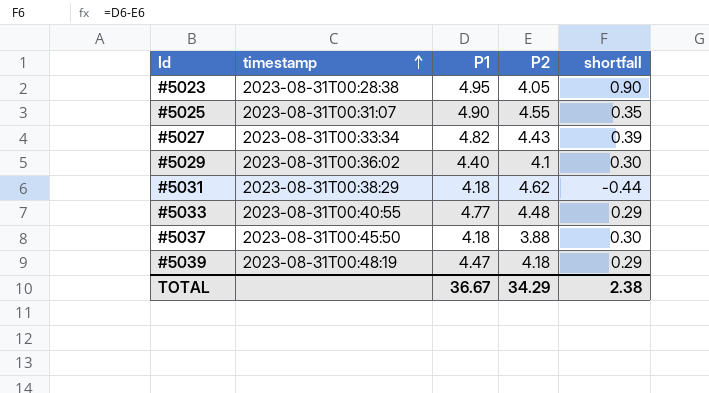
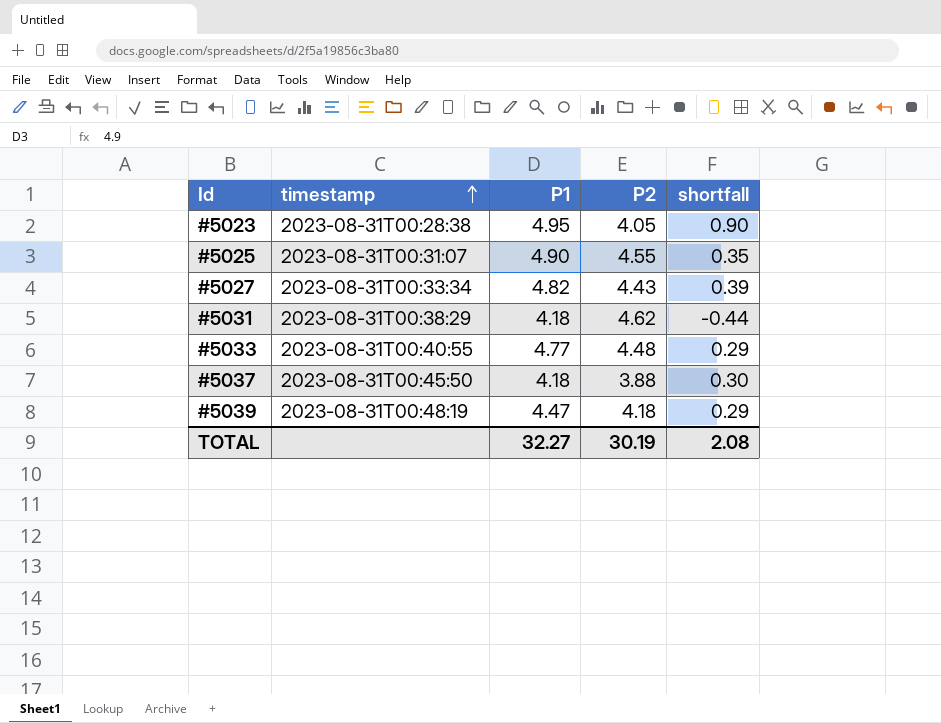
row #5029: 2023-08-31T00:36:02 | 4.40 | 4.1 | 0.30 -> none
TOTAL | P1: 36.67 -> 32.27
TOTAL | P2: 34.29 -> 30.19
TOTAL | shortfall: 2.38 -> 2.08

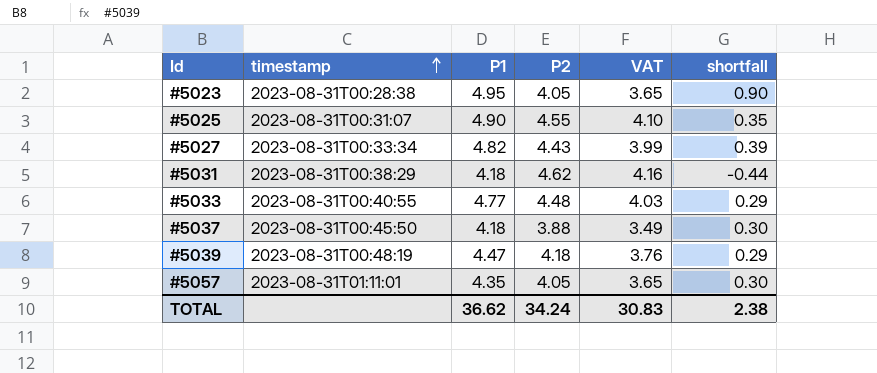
column VAT | formula: none -> [P2] * 0.9
row #5057: none -> 2023-08-31T01:11:01 | 4.35 | 4.05 | 3.65 | 0.30
TOTAL | P1: 32.27 -> 36.62
TOTAL | P2: 30.19 -> 34.24
TOTAL | shortfall: 2.08 -> 2.38

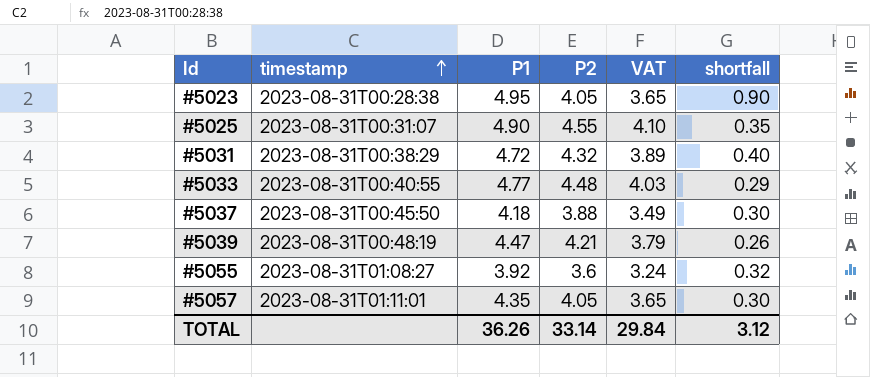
row #5027: 2023-08-31T00:33:34 | 4.82 | 4.43 | 3.99 | 0.39 -> none
#5031 | P1: 4.18 -> 4.72
#5031 | P2: 4.62 -> 4.32
#5031 | VAT: 4.16 -> 3.89
#5031 | shortfall: -0.44 -> 0.40
#5039 | P2: 4.18 -> 4.21
#5039 | VAT: 3.76 -> 3.79
#5039 | shortfall: 0.29 -> 0.26
row #5055: none -> 2023-08-31T01:08:27 | 3.92 | 3.6 | 3.24 | 0.32
TOTAL | P1: 36.62 -> 36.26
TOTAL | P2: 34.24 -> 33.14
TOTAL | VAT: 30.83 -> 29.84
TOTAL | shortfall: 2.38 -> 3.12

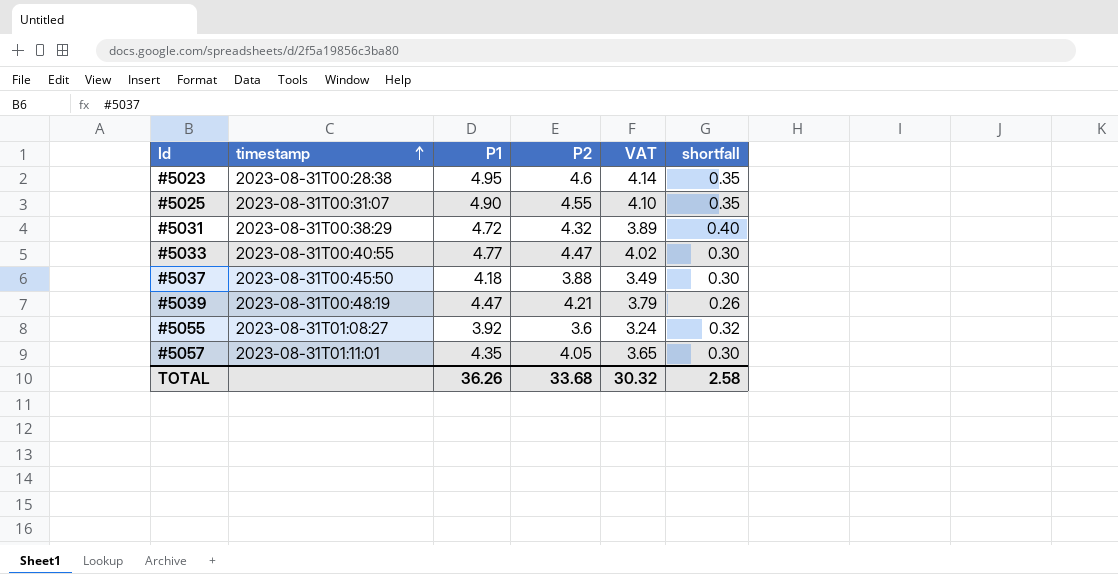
#5023 | P2: 4.05 -> 4.6
#5023 | VAT: 3.65 -> 4.14
#5023 | shortfall: 0.90 -> 0.35
#5033 | P2: 4.48 -> 4.47
#5033 | VAT: 4.03 -> 4.02
#5033 | shortfall: 0.29 -> 0.30
TOTAL | P2: 33.14 -> 33.68
TOTAL | VAT: 29.84 -> 30.32
TOTAL | shortfall: 3.12 -> 2.58

